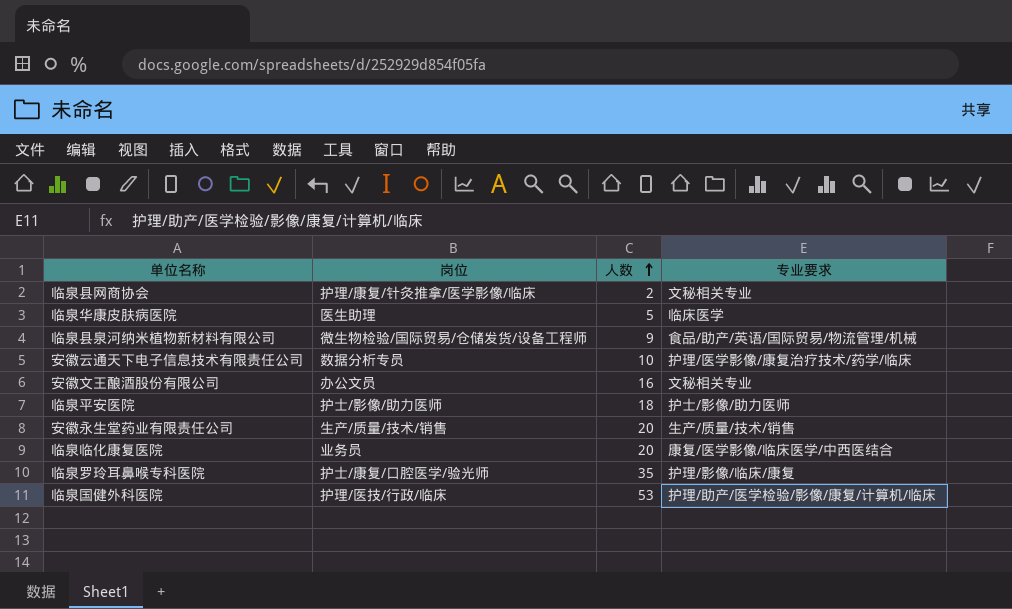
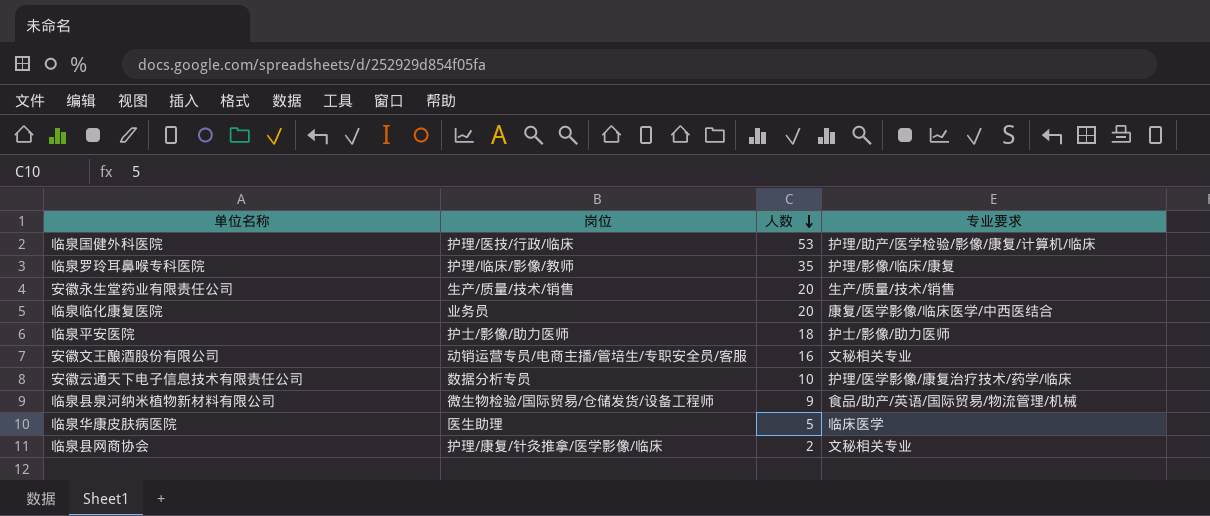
row order: 人数 ascending -> 人数 descending
临泉罗玲耳鼻喉专科医院 | 岗位: 护士/康复/口腔医学/验光师 -> 护理/临床/影像/教师
安徽文王酿酒股份有限公司 | 岗位: 办公文员 -> 动销运营专员/电商主播/管培生/专职安全员/客服

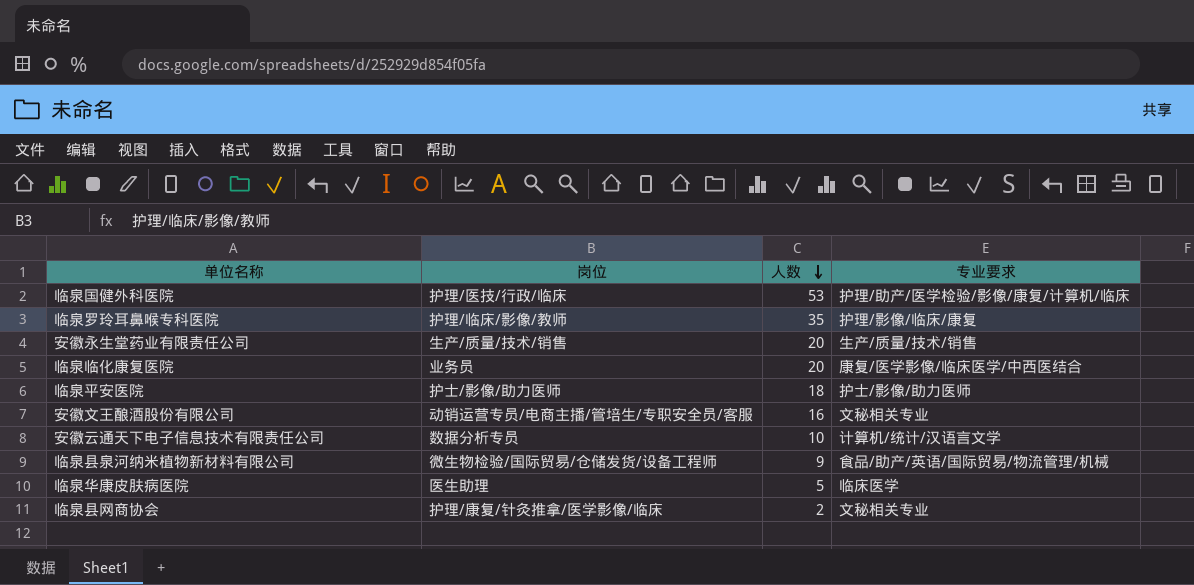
安徽云通天下电子信息技术有限责任公司 | 专业要求: 护理/医学影像/康复治疗技术/药学/临床 -> 计算机/统计/汉语言文学

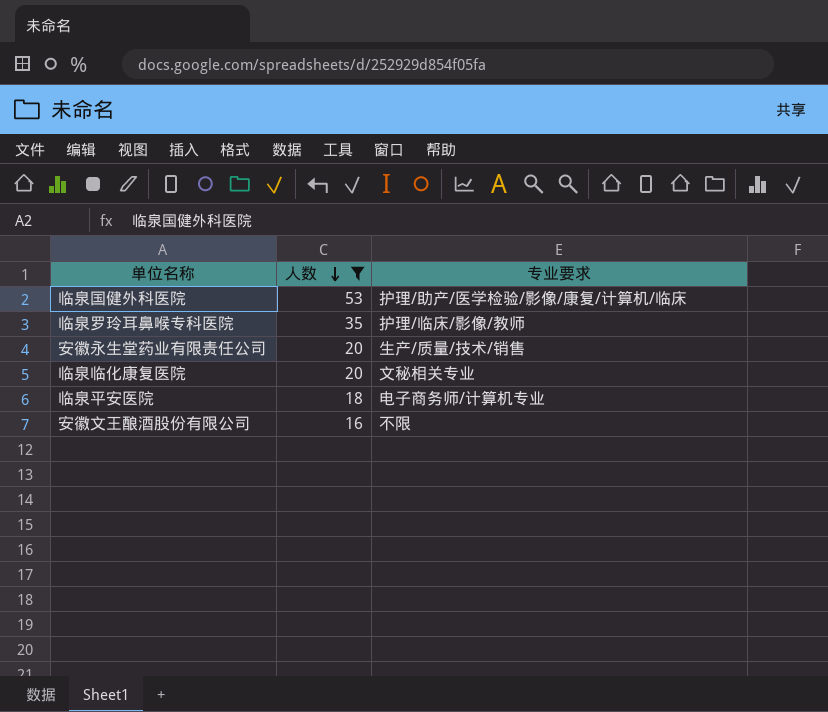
filter: none -> 人数 >= 16
column 岗位 | position: 2 -> none
临泉罗玲耳鼻喉专科医院 | 专业要求: 护理/影像/临床/康复 -> 护理/临床/影像/教师
临泉临化康复医院 | 专业要求: 康复/医学影像/临床医学/中西医结合 -> 文秘相关专业
临泉平安医院 | 专业要求: 护士/影像/助力医师 -> 电子商务师/计算机专业
安徽文王酿酒股份有限公司 | 专业要求: 文秘相关专业 -> 不限

